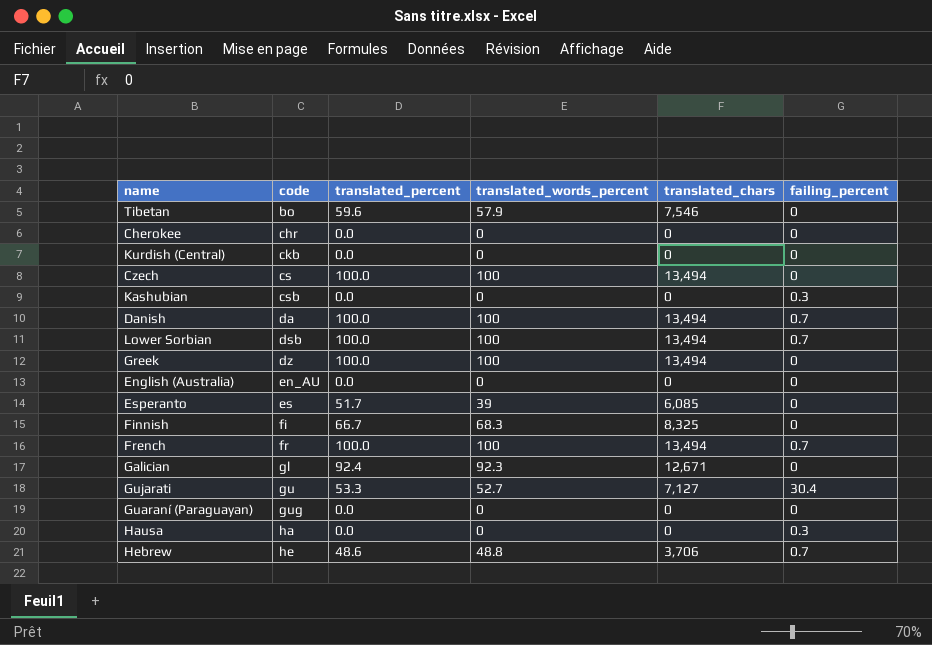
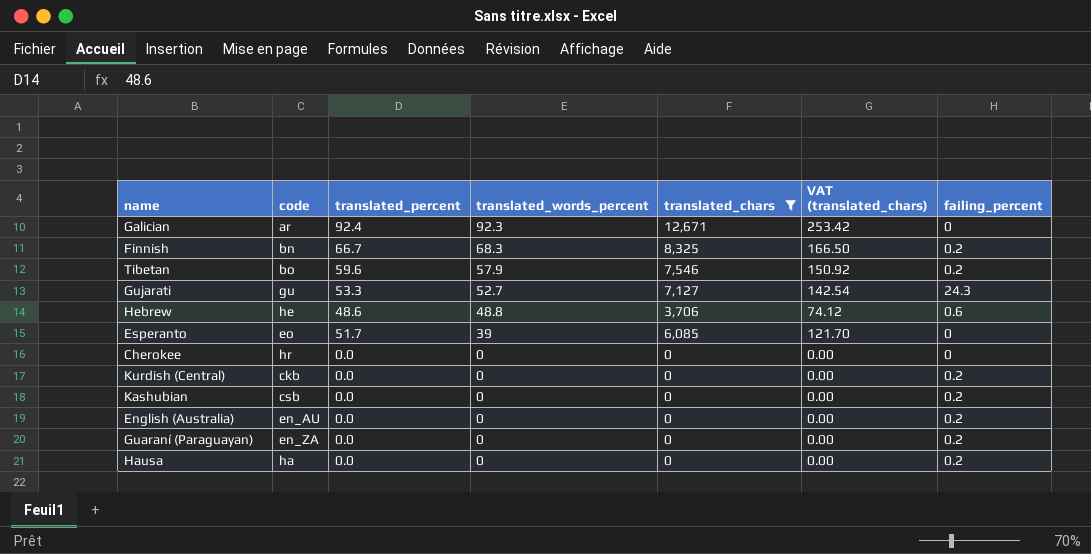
filter: none -> translated_chars != 13,494
row order: code ascending -> translated_words_percent descending
column VAT (translated_chars) | formula: none -> [translated_chars] * 0.02
Galician | code: gl -> ar
Finnish | code: fi -> bn
Finnish | failing_percent: 0 -> 0.2
Tibetan | failing_percent: 0 -> 0.2
Gujarati | failing_percent: 30.4 -> 24.3
Hebrew | failing_percent: 0.7 -> 0.6
Esperanto | code: es -> eo
Cherokee | code: chr -> hr
Kurdish (Central) | failing_percent: 0 -> 0.2
Kashubian | failing_percent: 0.3 -> 0.2
English (Australia) | failing_percent: 0 -> 0.2
Guaraní (Paraguayan) | code: gug -> en_ZA
Guaraní (Paraguayan) | failing_percent: 0 -> 0.2
Hausa | failing_percent: 0.3 -> 0.2

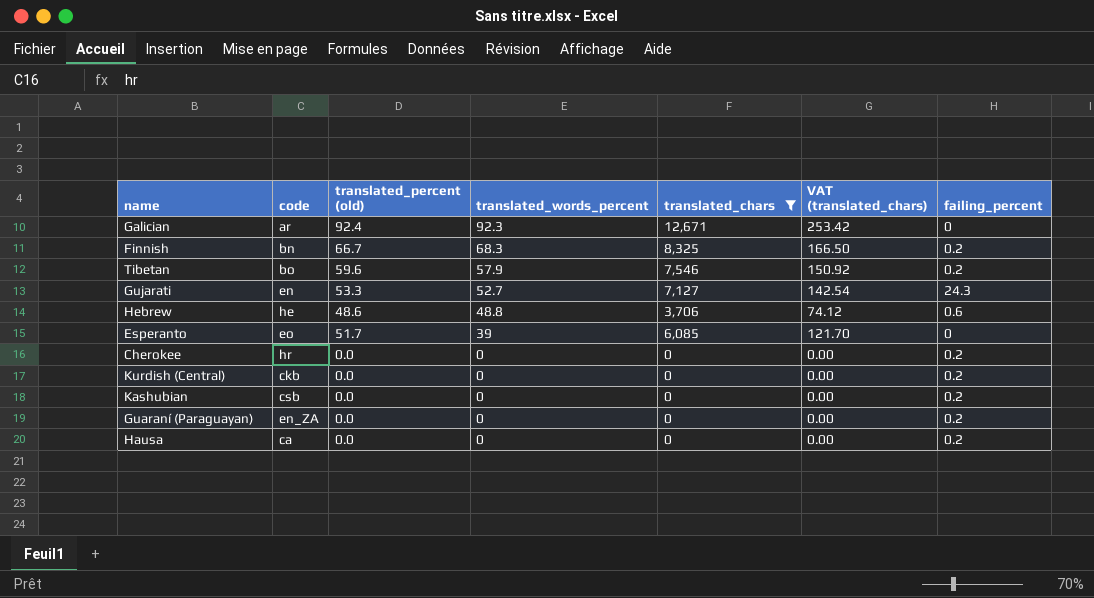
column name: translated_percent -> translated_percent (old)
row English (Australia): en_AU | 0.0 | 0 | 0 | 0.00 | 0.2 -> none
Gujarati | code: gu -> en
Cherokee | failing_percent: 0 -> 0.2
Hausa | code: ha -> ca

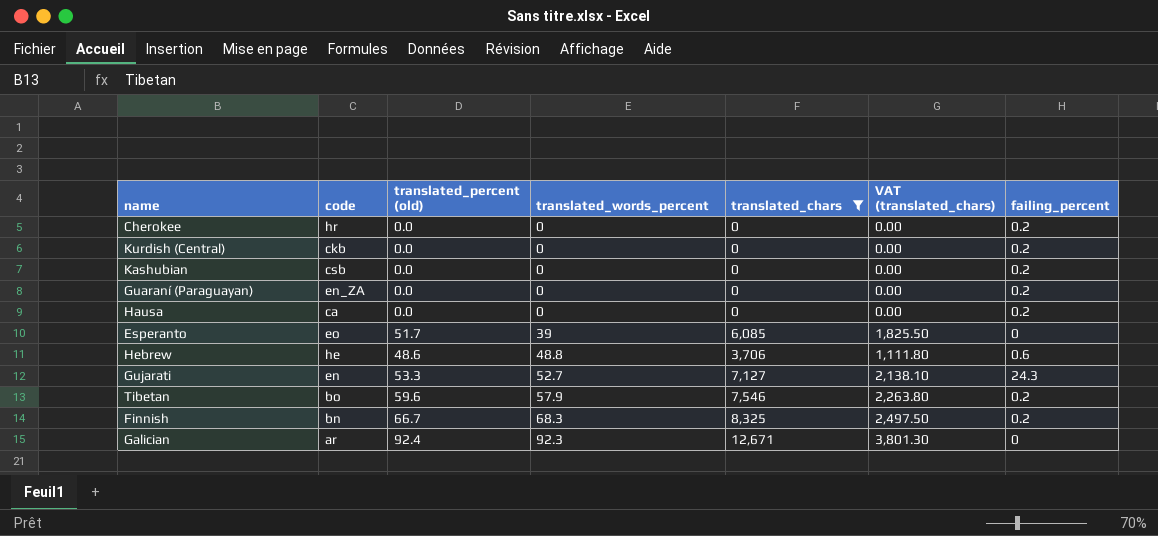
row order: translated_words_percent descending -> translated_words_percent ascending
column VAT (translated_chars) | formula: [translated_chars] * 0.02 -> [translated_chars] * 0.3

